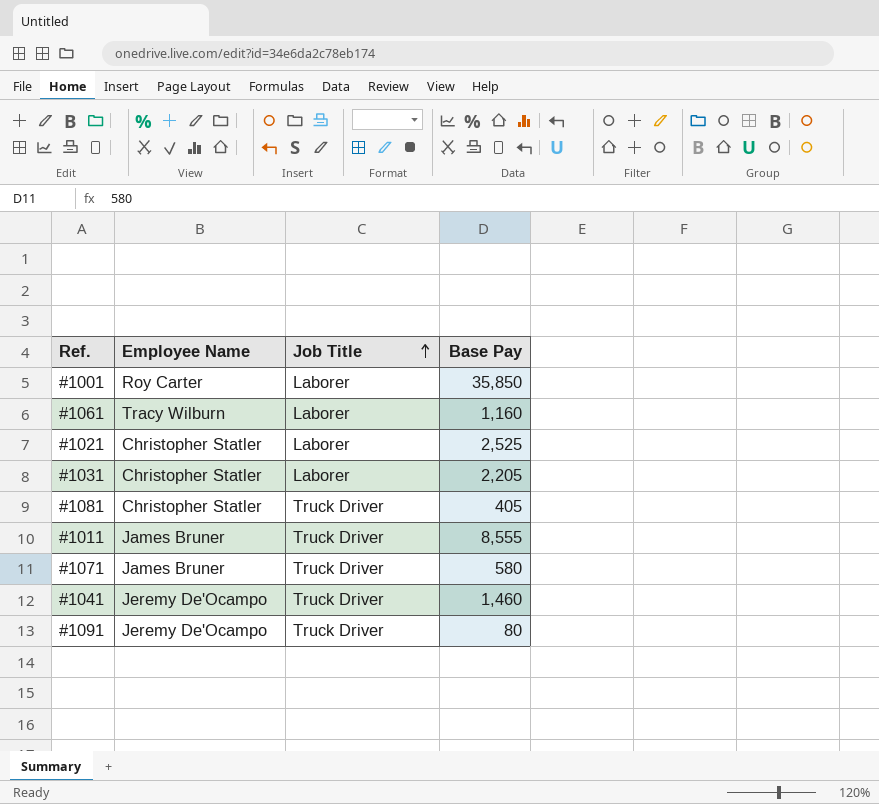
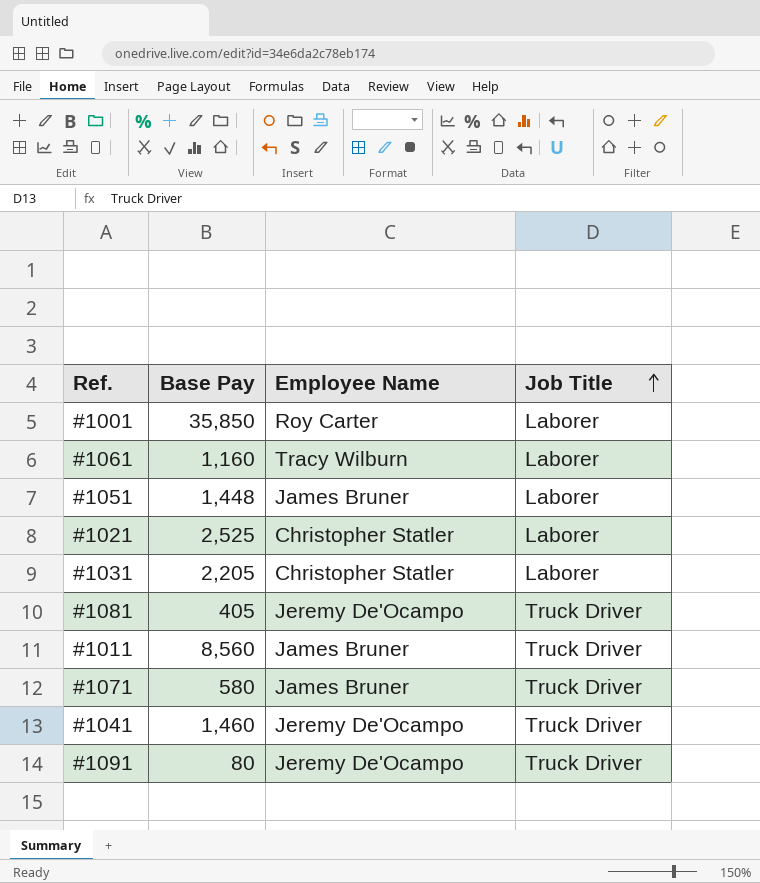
column Base Pay | position: 4 -> 2
row #1051: none -> 1,448 | James Bruner | Laborer
#1081 | Employee Name: Christopher Statler -> Jeremy De'Ocampo
#1011 | Base Pay: 8,555 -> 8,560

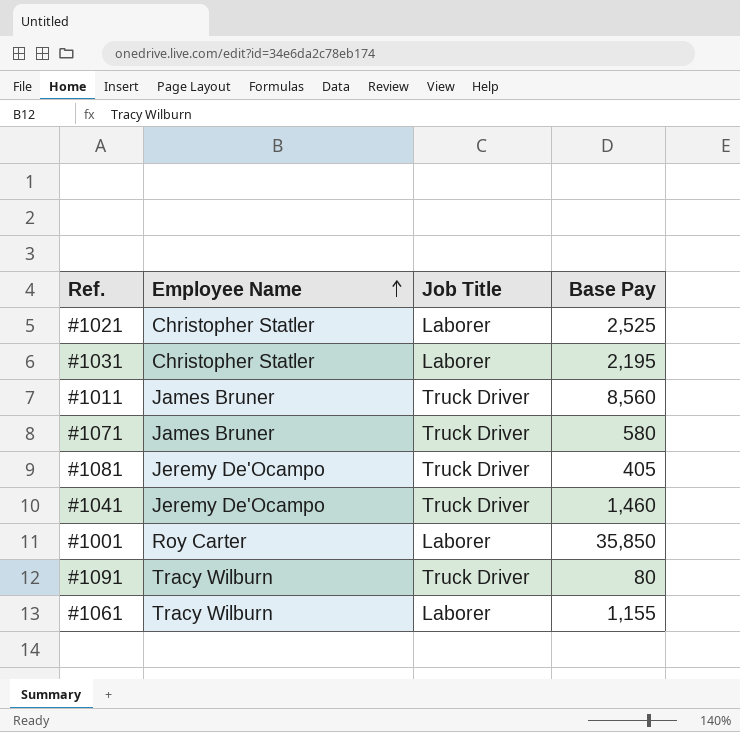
row order: Job Title ascending -> Employee Name ascending
column Base Pay | position: 2 -> 4
row #1051: 1,448 | James Bruner | Laborer -> none
#1031 | Base Pay: 2,205 -> 2,195
#1091 | Employee Name: Jeremy De'Ocampo -> Tracy Wilburn
#1061 | Base Pay: 1,160 -> 1,155

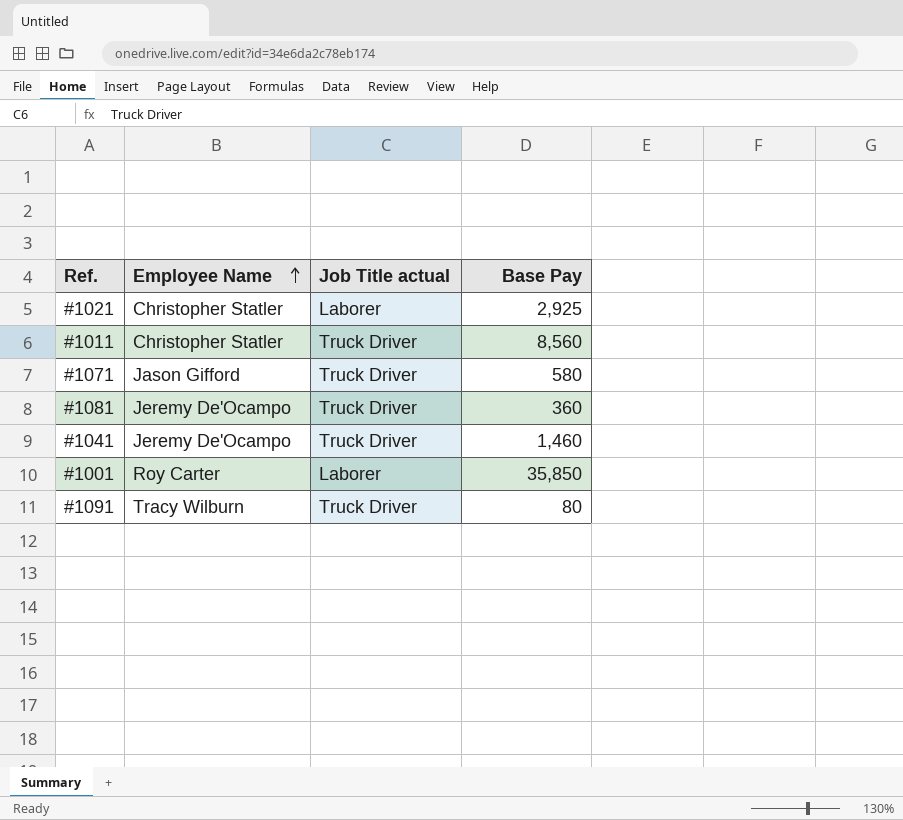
column name: Job Title -> Job Title actual
row #1031: Christopher Statler | Laborer | 2,195 -> none
row #1061: Tracy Wilburn | Laborer | 1,155 -> none
#1021 | Base Pay: 2,525 -> 2,925
#1011 | Employee Name: James Bruner -> Christopher Statler
#1071 | Employee Name: James Bruner -> Jason Gifford
#1081 | Base Pay: 405 -> 360

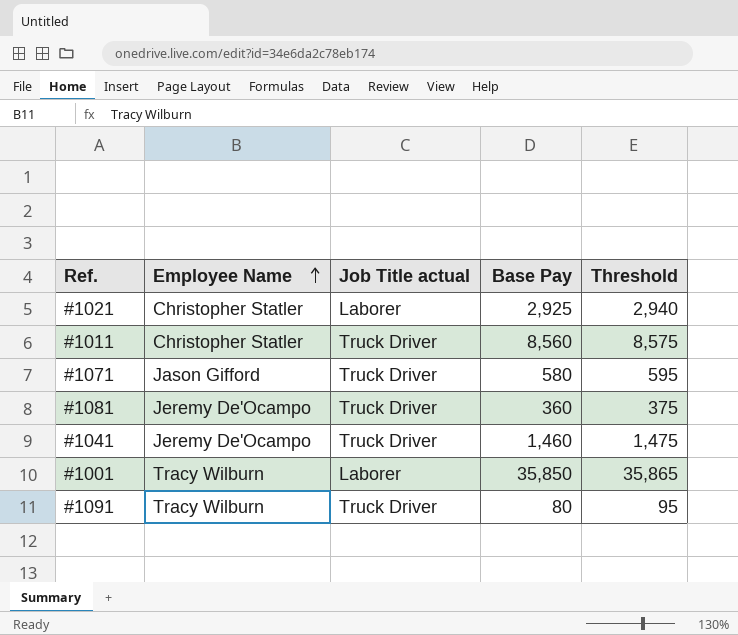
column Threshold | formula: none -> [Base Pay] + 15
#1001 | Employee Name: Roy Carter -> Tracy Wilburn

